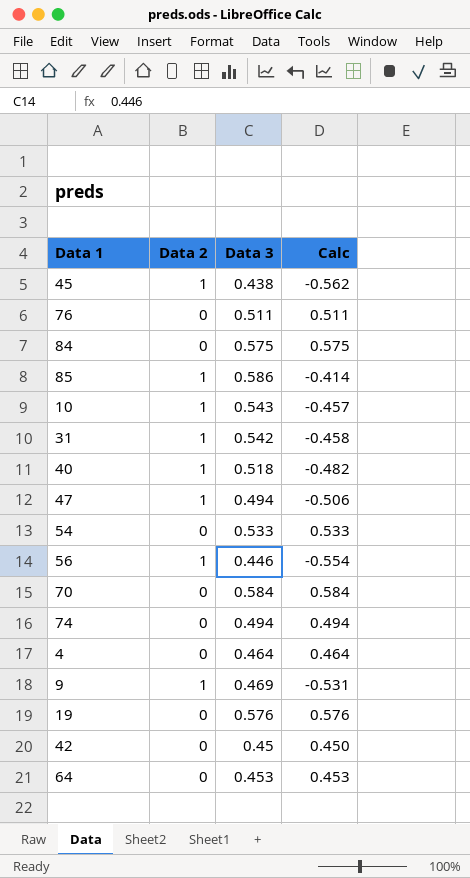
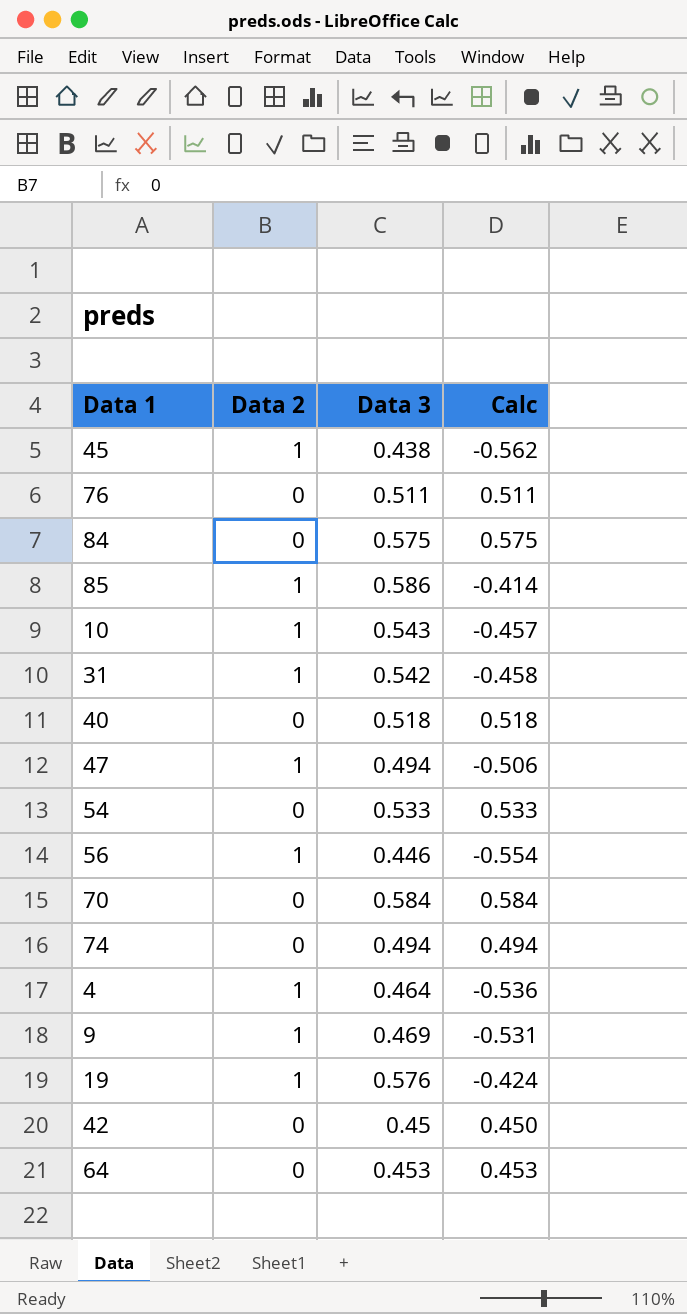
40 | Data 2: 1 -> 0
40 | Calc: -0.482 -> 0.518
4 | Data 2: 0 -> 1
4 | Calc: 0.464 -> -0.536
19 | Data 2: 0 -> 1
19 | Calc: 0.576 -> -0.424

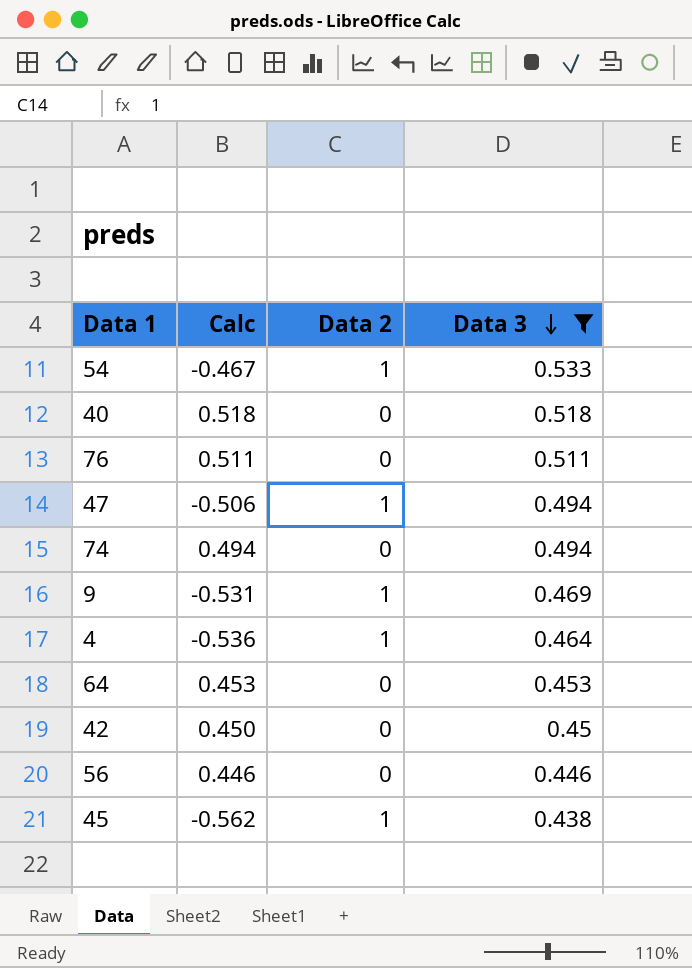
filter: none -> Data 3 <= 0.533
row order: none -> Data 3 descending
column Calc | position: 4 -> 2
54 | Calc: 0.533 -> -0.467
54 | Data 2: 0 -> 1
56 | Calc: -0.554 -> 0.446
56 | Data 2: 1 -> 0

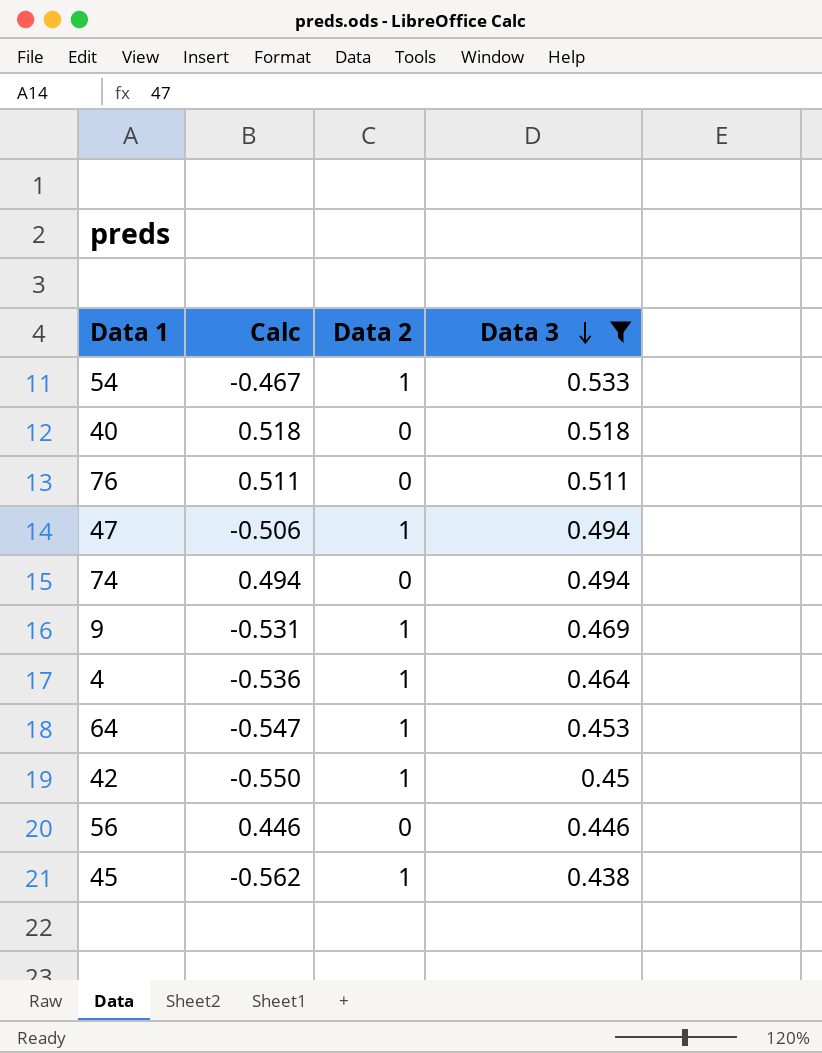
64 | Calc: 0.453 -> -0.547
64 | Data 2: 0 -> 1
42 | Calc: 0.450 -> -0.550
42 | Data 2: 0 -> 1

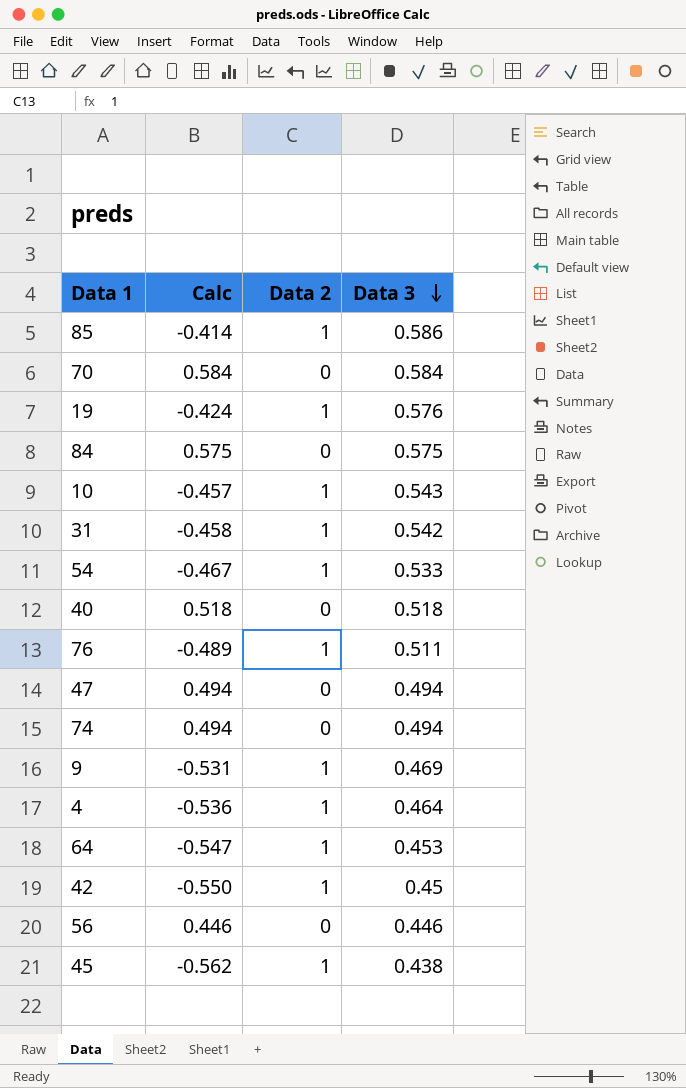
filter: Data 3 <= 0.533 -> none
76 | Calc: 0.511 -> -0.489
76 | Data 2: 0 -> 1
47 | Calc: -0.506 -> 0.494
47 | Data 2: 1 -> 0

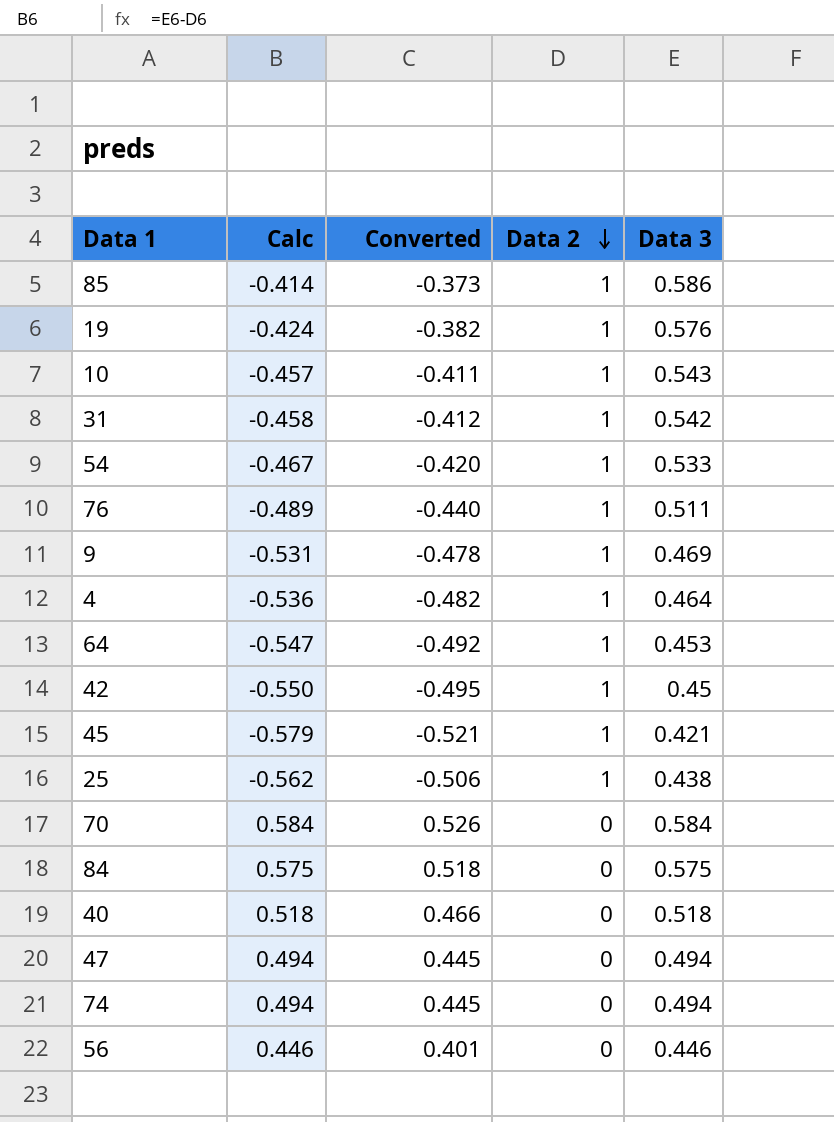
row order: Data 3 descending -> Data 2 descending
column Converted | formula: none -> [Calc] * 0.9
45 | Calc: -0.562 -> -0.579
45 | Data 3: 0.438 -> 0.421
row 25: none -> -0.562 | -0.506 | 1 | 0.438

